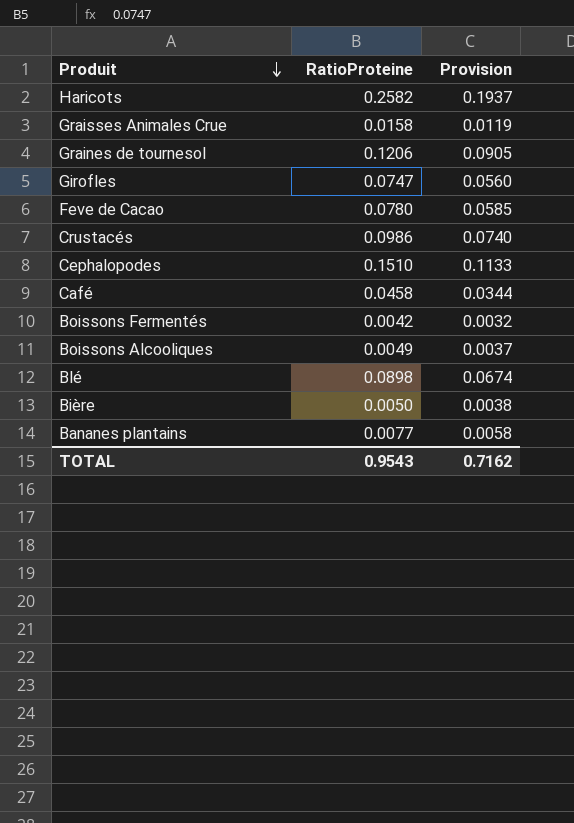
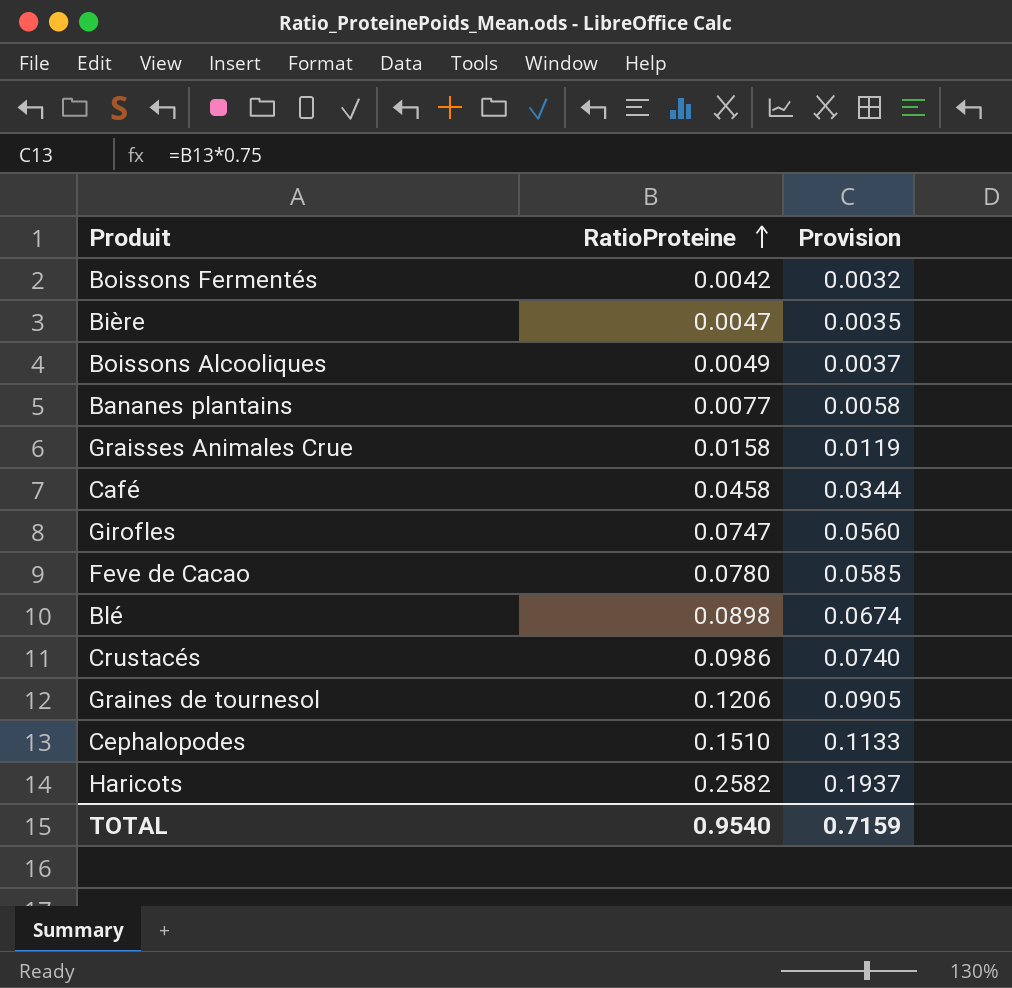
row order: Produit descending -> RatioProteine ascending
Bière | RatioProteine: 0.0050 -> 0.0047
Bière | Provision: 0.0038 -> 0.0035
TOTAL | RatioProteine: 0.9543 -> 0.9540
TOTAL | Provision: 0.7162 -> 0.7159

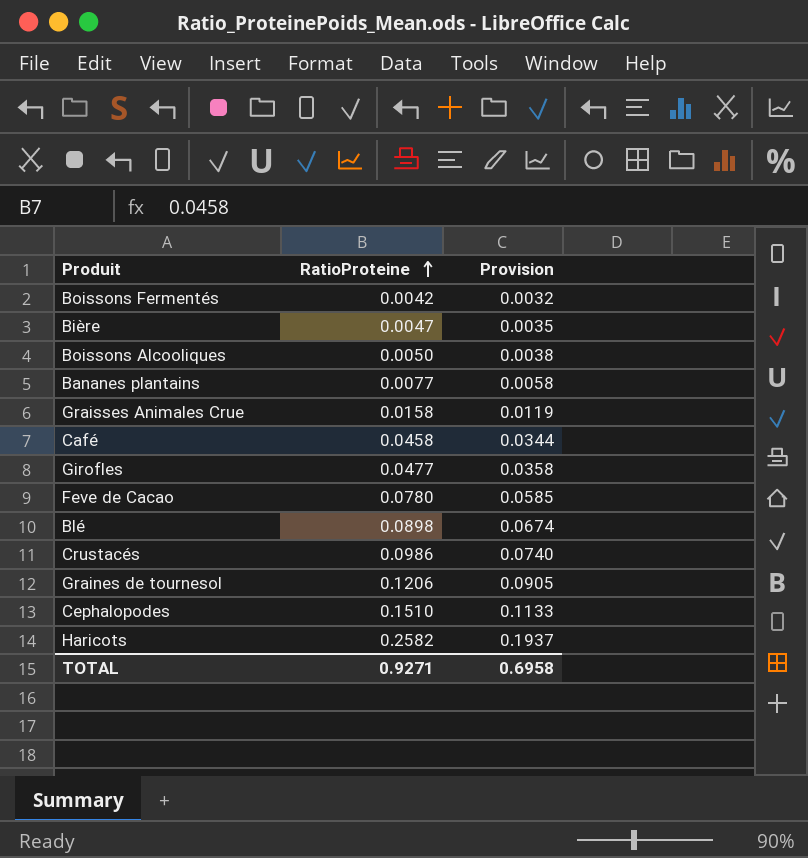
Boissons Alcooliques | RatioProteine: 0.0049 -> 0.0050
Boissons Alcooliques | Provision: 0.0037 -> 0.0038
Girofles | RatioProteine: 0.0747 -> 0.0477
Girofles | Provision: 0.0560 -> 0.0358
TOTAL | RatioProteine: 0.9540 -> 0.9271
TOTAL | Provision: 0.7159 -> 0.6958

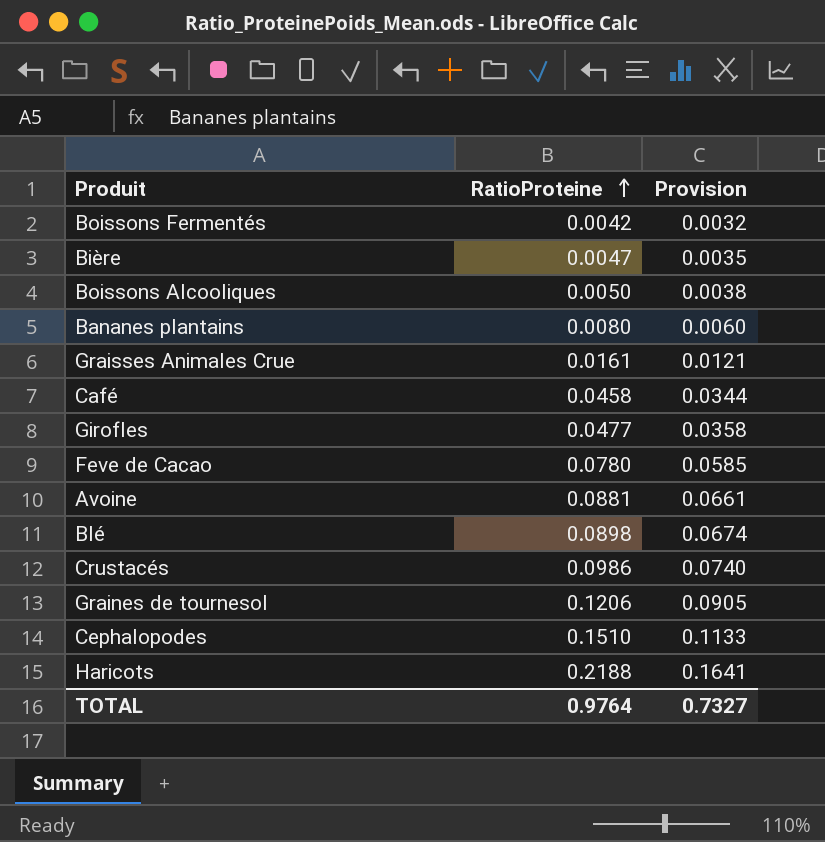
Bananes plantains | RatioProteine: 0.0077 -> 0.0080
Bananes plantains | Provision: 0.0058 -> 0.0060
Graisses Animales Crue | RatioProteine: 0.0158 -> 0.0161
Graisses Animales Crue | Provision: 0.0119 -> 0.0121
row Avoine: none -> 0.0881 | 0.0661
Haricots | RatioProteine: 0.2582 -> 0.2188
Haricots | Provision: 0.1937 -> 0.1641
TOTAL | RatioProteine: 0.9271 -> 0.9764
TOTAL | Provision: 0.6958 -> 0.7327

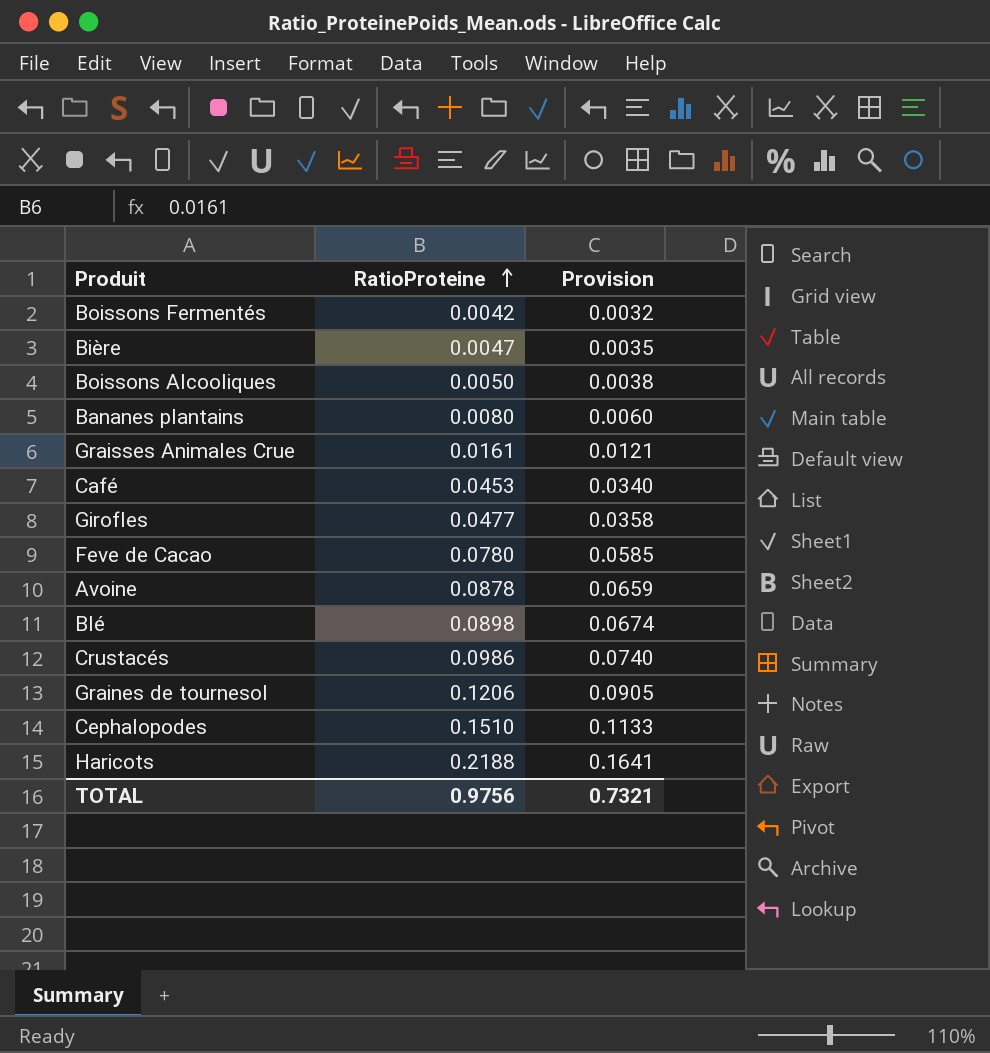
Café | RatioProteine: 0.0458 -> 0.0453
Café | Provision: 0.0344 -> 0.0340
Avoine | RatioProteine: 0.0881 -> 0.0878
Avoine | Provision: 0.0661 -> 0.0659
TOTAL | RatioProteine: 0.9764 -> 0.9756
TOTAL | Provision: 0.7327 -> 0.7321

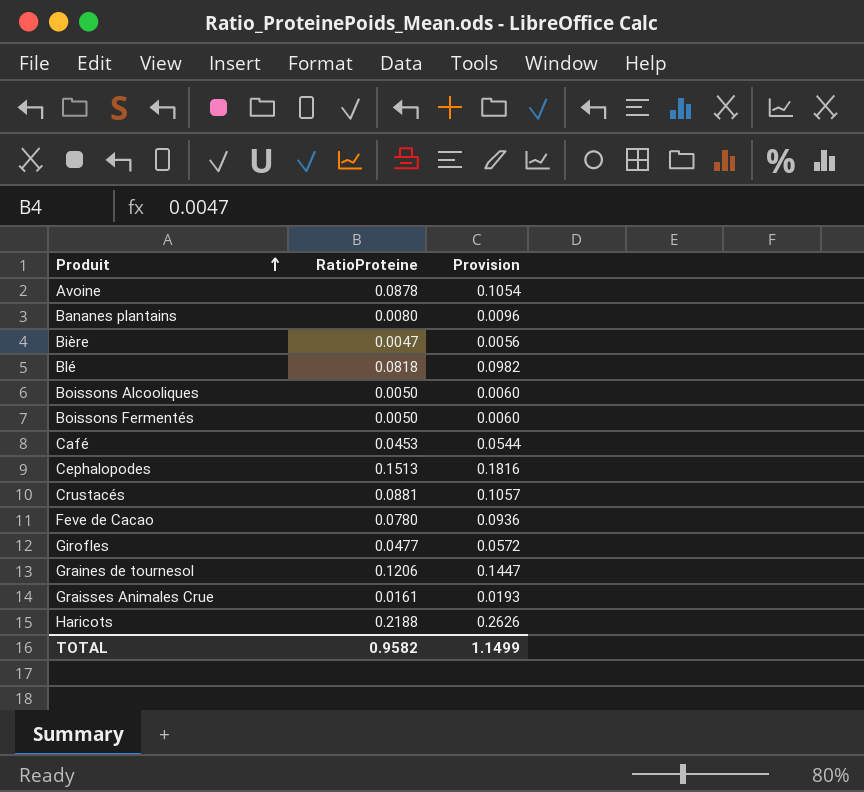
row order: RatioProteine ascending -> Produit ascending
column Provision | formula: [RatioProteine] * 0.75 -> [RatioProteine] * 1.2
Blé | RatioProteine: 0.0898 -> 0.0818
Boissons Fermentés | RatioProteine: 0.0042 -> 0.0050
Cephalopodes | RatioProteine: 0.1510 -> 0.1513
Crustacés | RatioProteine: 0.0986 -> 0.0881
TOTAL | RatioProteine: 0.9756 -> 0.9582
TOTAL | Provision: 0.7321 -> 1.1499

